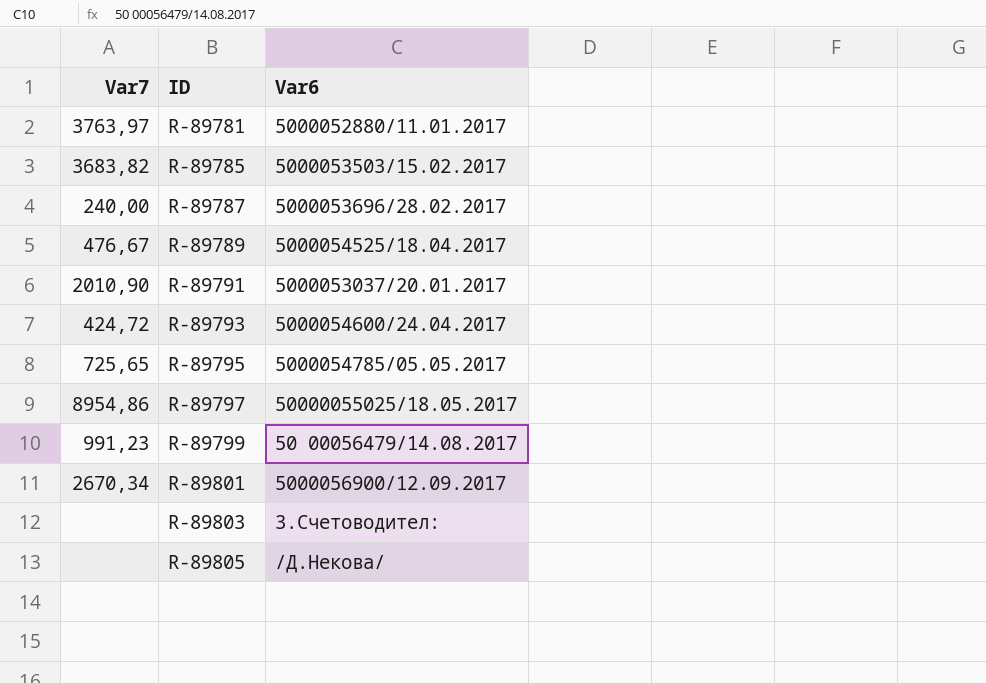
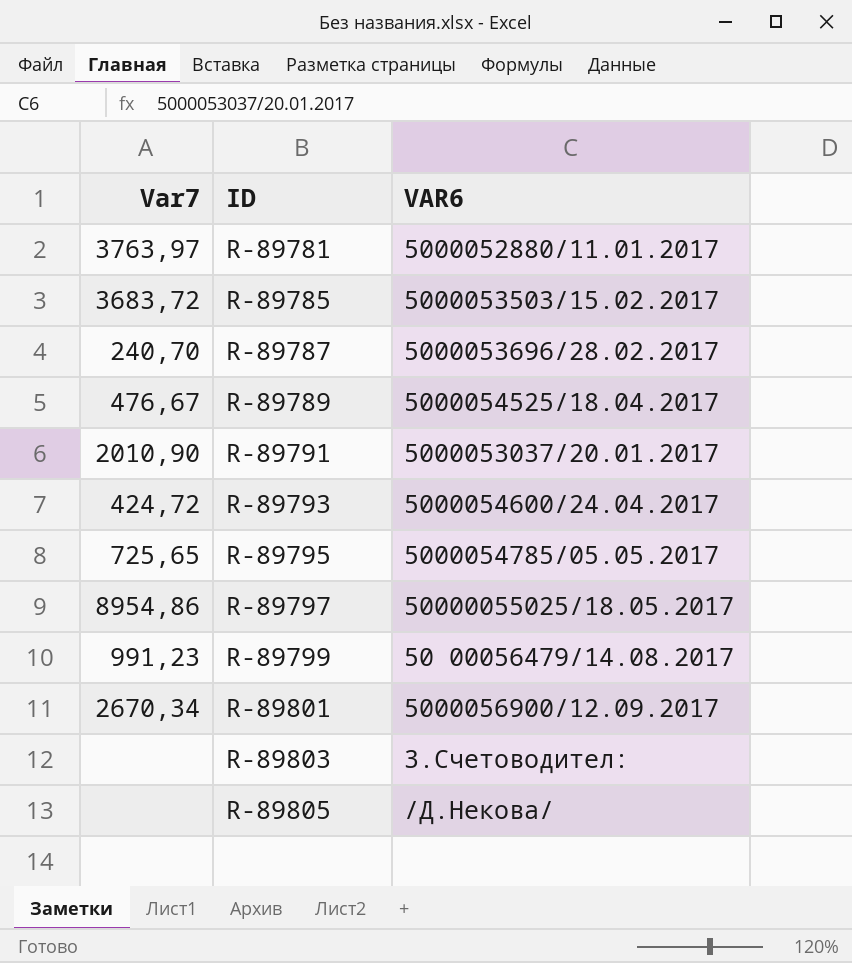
column name: Var6 -> VAR6
R-89785 | Var7: 3683,82 -> 3683,72
R-89787 | Var7: 240,00 -> 240,70

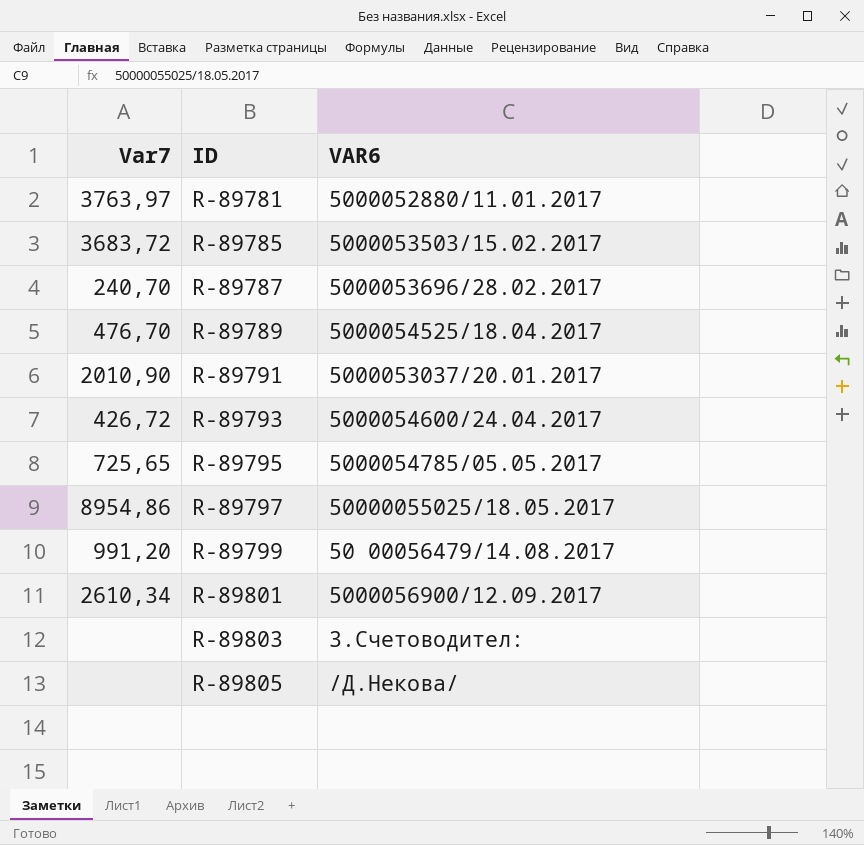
R-89789 | Var7: 476,67 -> 476,70
R-89793 | Var7: 424,72 -> 426,72
R-89799 | Var7: 991,23 -> 991,20
R-89801 | Var7: 2670,34 -> 2610,34

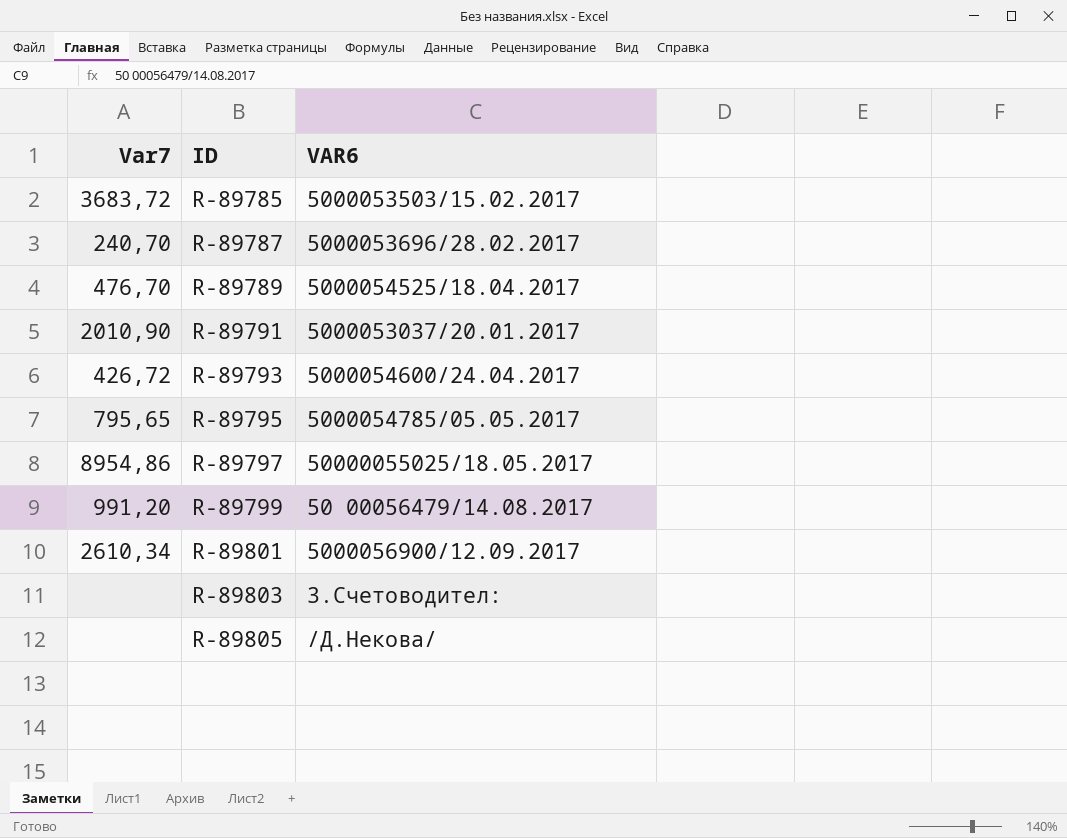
row R-89781: 3763,97 | 5000052880/11.01.2017 -> none
R-89795 | Var7: 725,65 -> 795,65

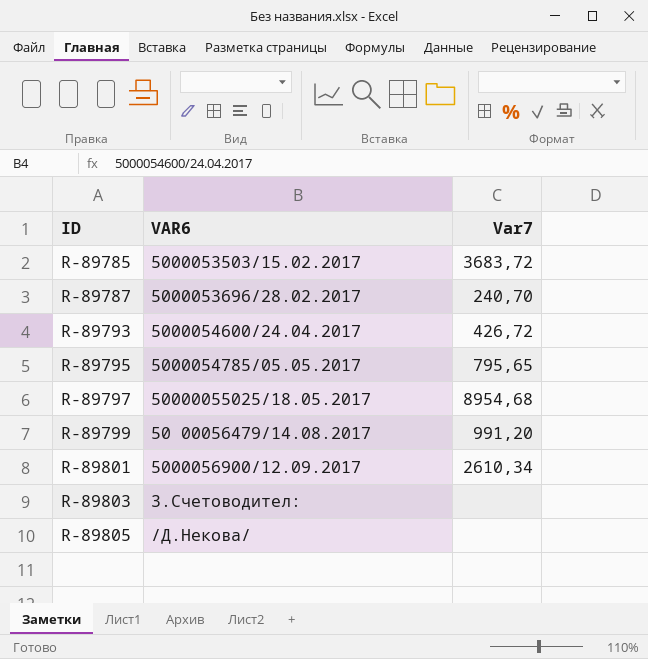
column Var7 | position: 1 -> 3
row R-89789: 476,70 | 5000054525/18.04.2017 -> none
row R-89791: 2010,90 | 5000053037/20.01.2017 -> none
R-89797 | Var7: 8954,86 -> 8954,68

